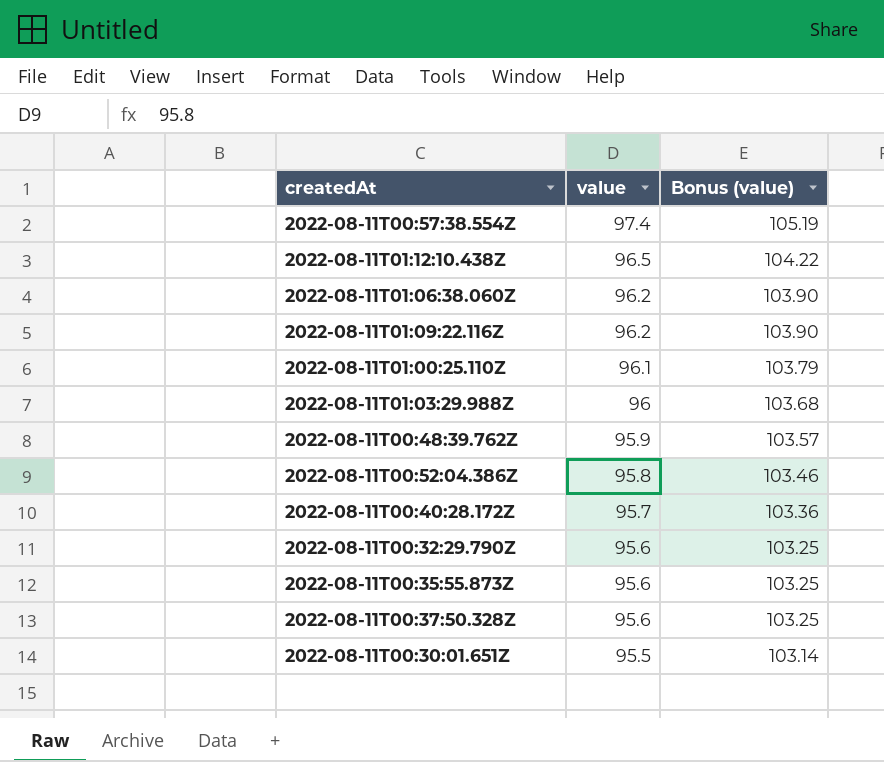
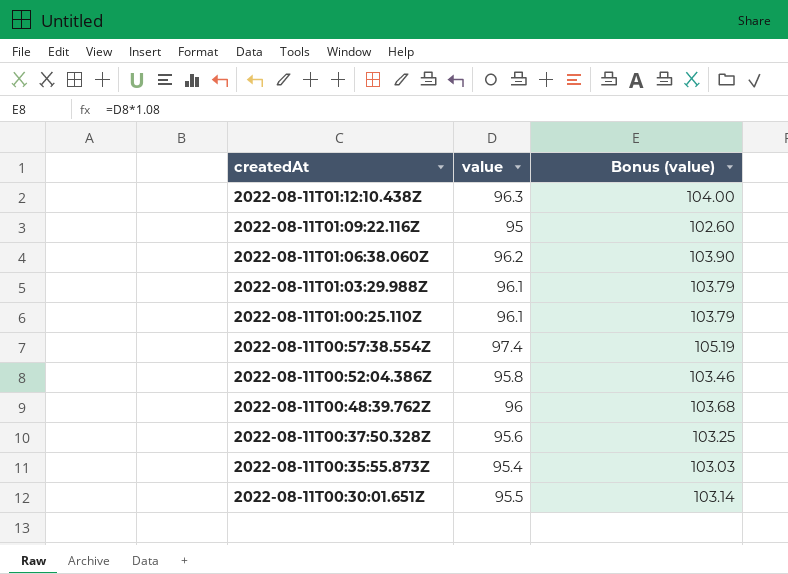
row order: value descending -> createdAt descending
row 2022-08-11T00:40:28.172Z: 95.7 | 103.36 -> none
row 2022-08-11T00:32:29.790Z: 95.6 | 103.25 -> none
2022-08-11T01:12:10.438Z | value: 96.5 -> 96.3
2022-08-11T01:12:10.438Z | Bonus (value): 104.22 -> 104.00
2022-08-11T01:09:22.116Z | value: 96.2 -> 95
2022-08-11T01:09:22.116Z | Bonus (value): 103.90 -> 102.60
2022-08-11T01:03:29.988Z | value: 96 -> 96.1
2022-08-11T01:03:29.988Z | Bonus (value): 103.68 -> 103.79
2022-08-11T00:48:39.762Z | value: 95.9 -> 96
2022-08-11T00:48:39.762Z | Bonus (value): 103.57 -> 103.68
2022-08-11T00:35:55.873Z | value: 95.6 -> 95.4
2022-08-11T00:35:55.873Z | Bonus (value): 103.25 -> 103.03

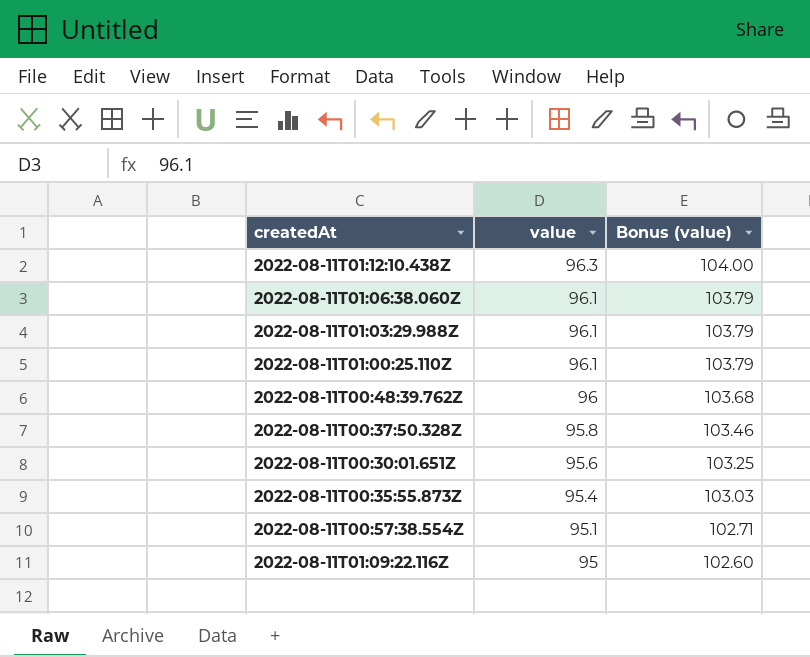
row order: createdAt descending -> value descending
row 2022-08-11T00:52:04.386Z: 95.8 | 103.46 -> none
2022-08-11T01:06:38.060Z | value: 96.2 -> 96.1
2022-08-11T01:06:38.060Z | Bonus (value): 103.90 -> 103.79
2022-08-11T00:37:50.328Z | value: 95.6 -> 95.8
2022-08-11T00:37:50.328Z | Bonus (value): 103.25 -> 103.46
2022-08-11T00:30:01.651Z | value: 95.5 -> 95.6
2022-08-11T00:30:01.651Z | Bonus (value): 103.14 -> 103.25
2022-08-11T00:57:38.554Z | value: 97.4 -> 95.1
2022-08-11T00:57:38.554Z | Bonus (value): 105.19 -> 102.71

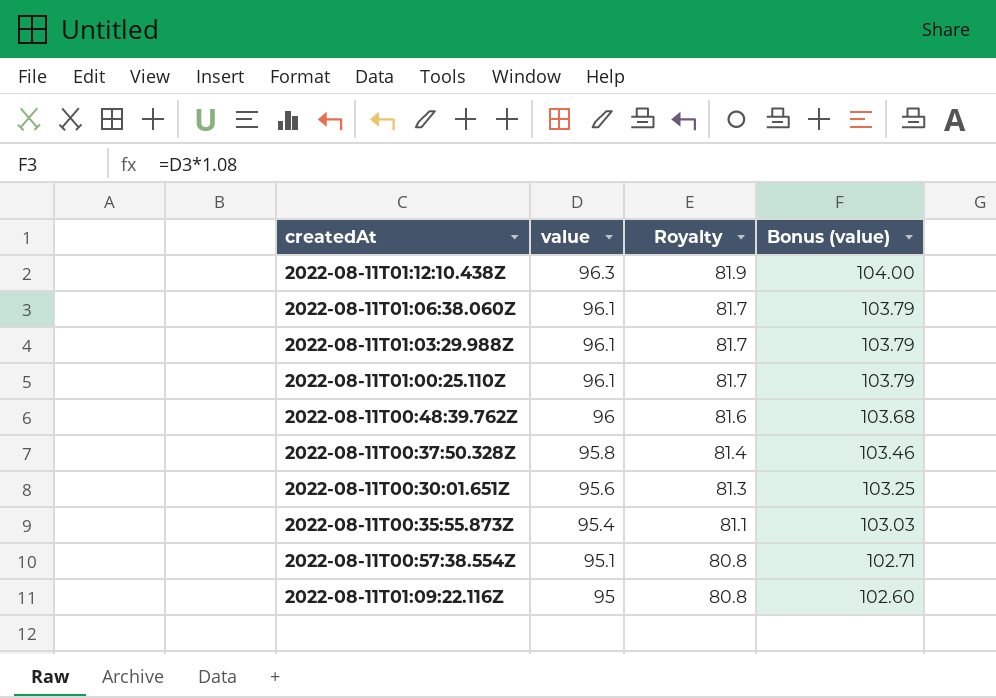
column Royalty | formula: none -> [value] * 0.85

